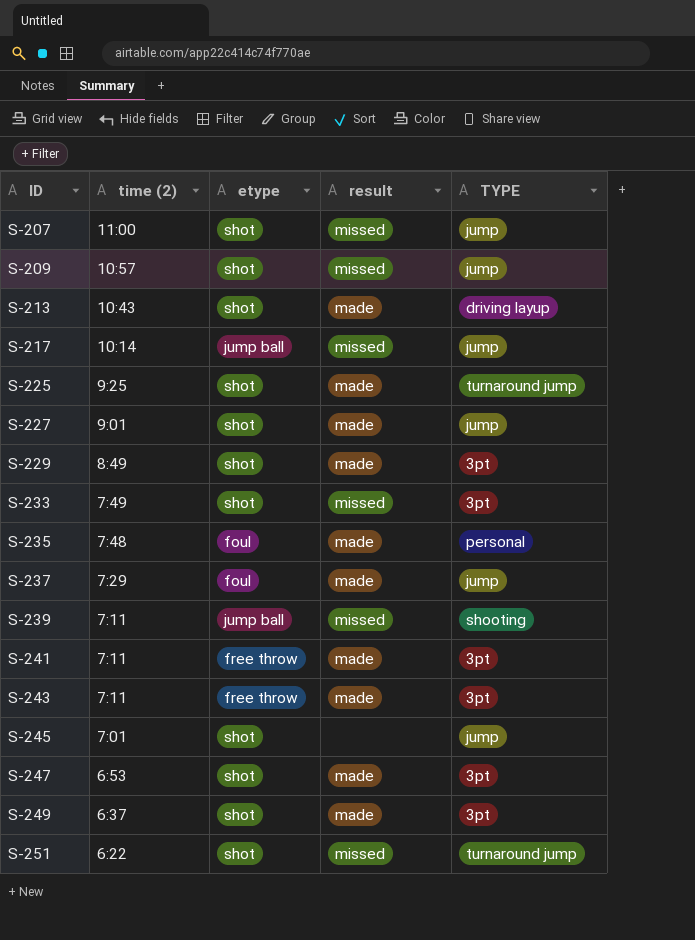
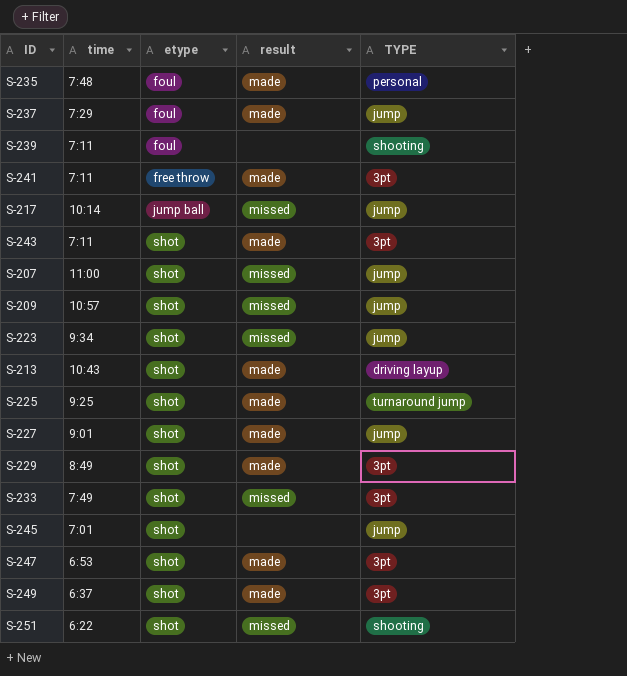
row order: ID ascending -> etype ascending
column name: time (2) -> time
S-239 | etype: jump ball -> foul
S-239 | result: missed -> none
S-243 | etype: free throw -> shot
row S-223: none -> 9:34 | shot | missed | jump
S-251 | TYPE: turnaround jump -> shooting

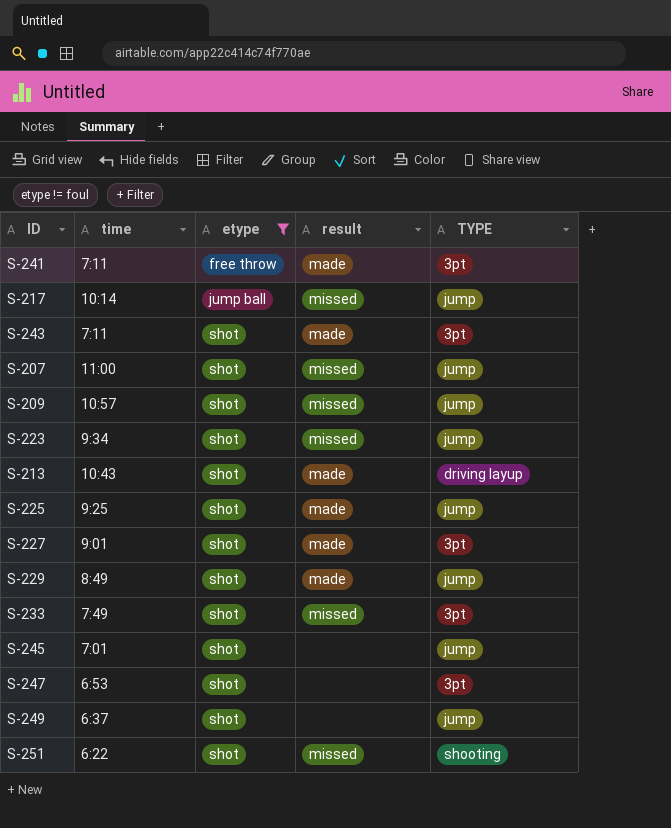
filter: none -> etype != foul
S-225 | TYPE: turnaround jump -> jump
S-227 | TYPE: jump -> 3pt
S-229 | TYPE: 3pt -> jump
S-247 | result: made -> none
S-249 | result: made -> none
S-249 | TYPE: 3pt -> jump

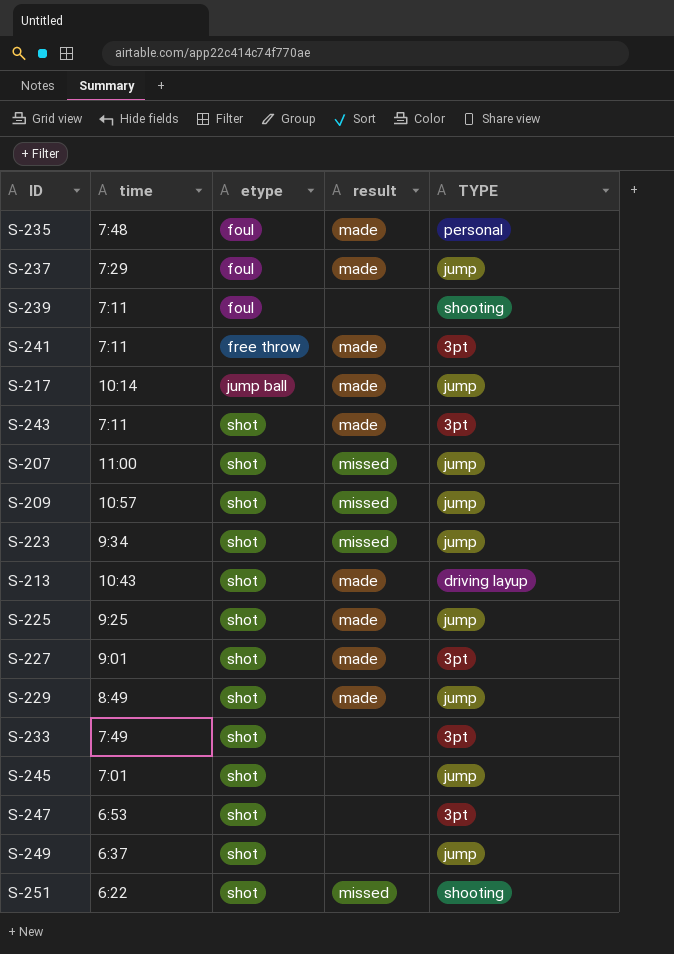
filter: etype != foul -> none
S-217 | result: missed -> made
S-233 | result: missed -> none

